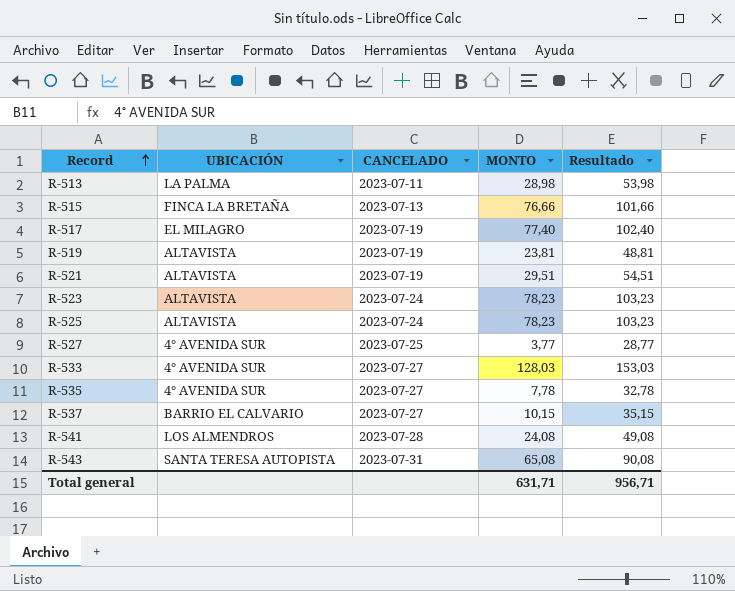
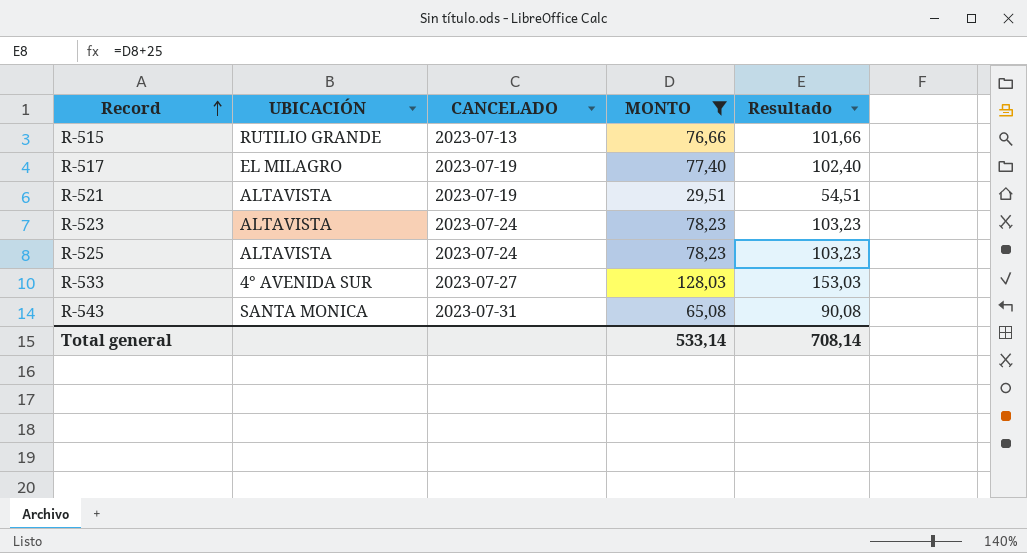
filter: none -> MONTO >= 29,51
R-515 | UBICACIÓN: FINCA LA BRETAÑA -> RUTILIO GRANDE
R-543 | UBICACIÓN: SANTA TERESA AUTOPISTA -> SANTA MONICA
Total general | MONTO: 631,71 -> 533,14
Total general | Resultado: 956,71 -> 708,14

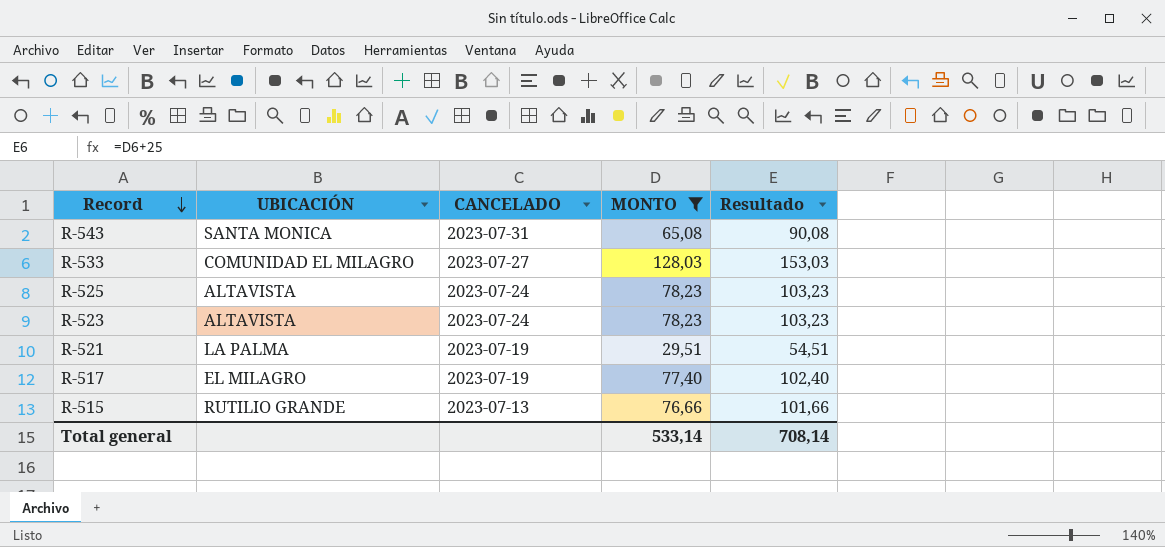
row order: Record ascending -> Record descending
R-533 | UBICACIÓN: 4° AVENIDA SUR -> COMUNIDAD EL MILAGRO
R-521 | UBICACIÓN: ALTAVISTA -> LA PALMA

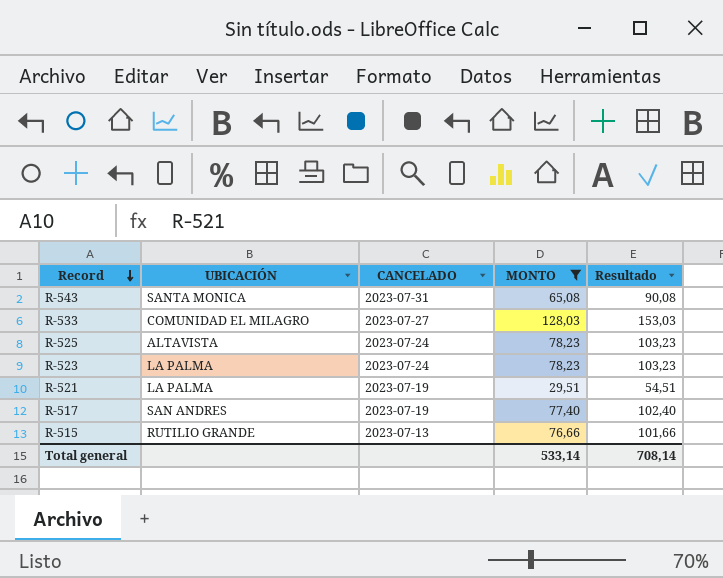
R-523 | UBICACIÓN: ALTAVISTA -> LA PALMA
R-517 | UBICACIÓN: EL MILAGRO -> SAN ANDRES

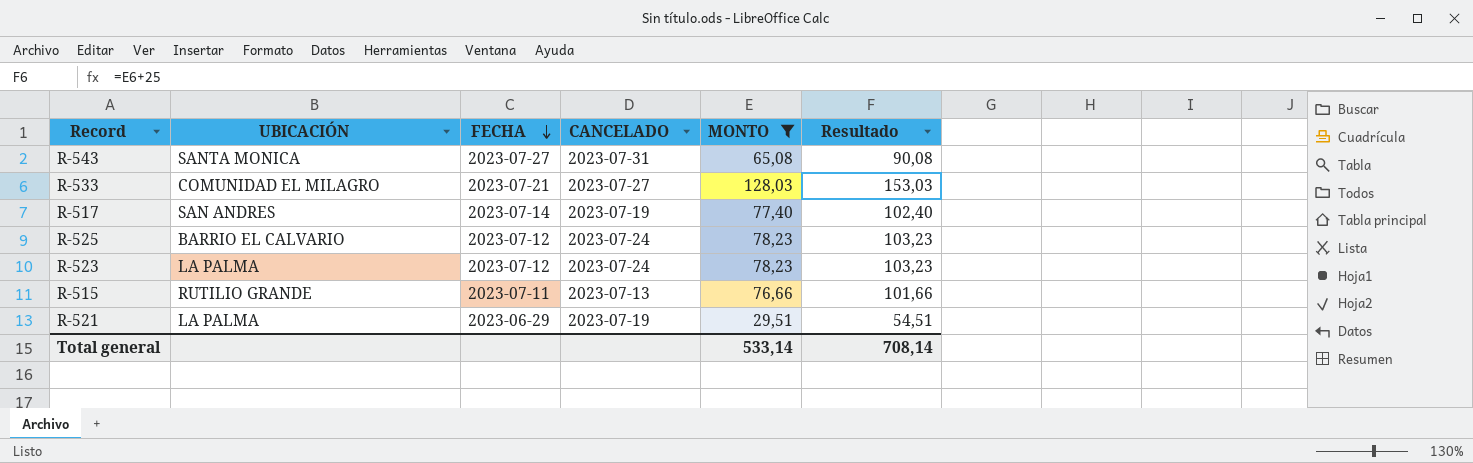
row order: Record descending -> FECHA descending
column FECHA | position: none -> 3
R-525 | UBICACIÓN: ALTAVISTA -> BARRIO EL CALVARIO

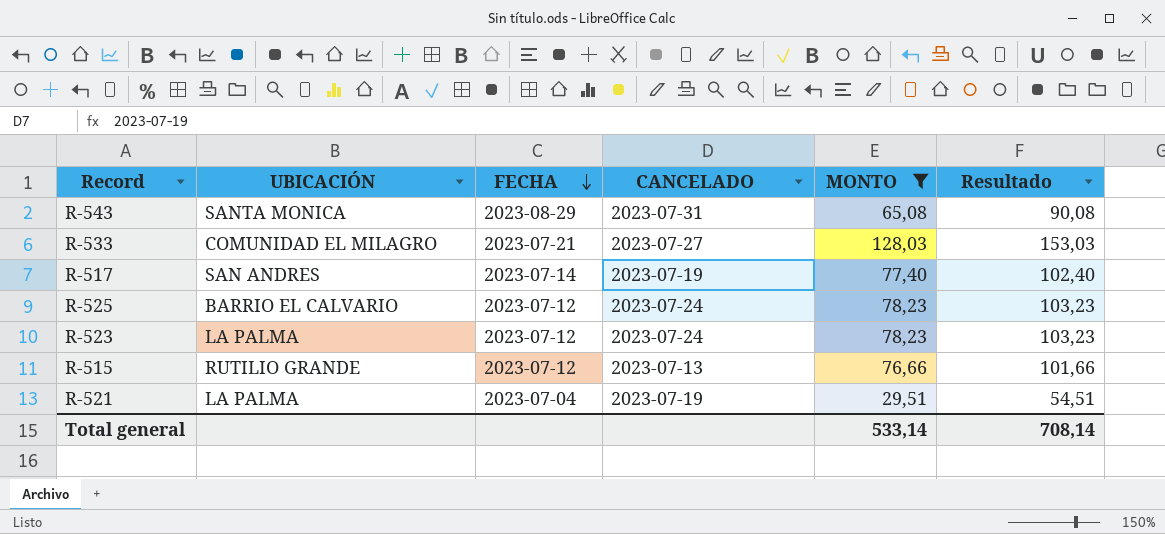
R-543 | FECHA: 2023-07-27 -> 2023-08-29
R-515 | FECHA: 2023-07-11 -> 2023-07-12
R-521 | FECHA: 2023-06-29 -> 2023-07-04

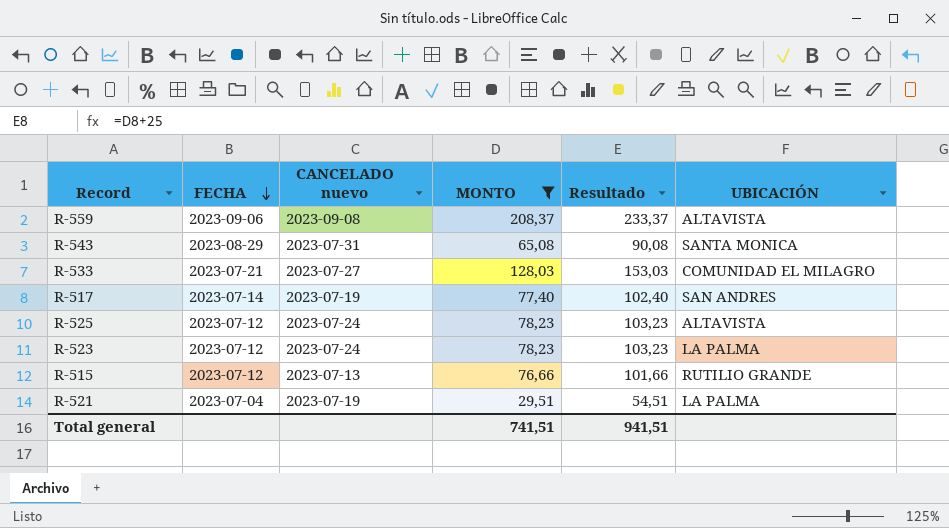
column name: CANCELADO -> CANCELADO nuevo
column UBICACIÓN | position: 2 -> 6
row R-559: none -> 2023-09-06 | 2023-09-08 | 208,37 | 233,37 | ALTAVISTA
R-525 | UBICACIÓN: BARRIO EL CALVARIO -> ALTAVISTA
Total general | MONTO: 533,14 -> 741,51
Total general | Resultado: 708,14 -> 941,51

